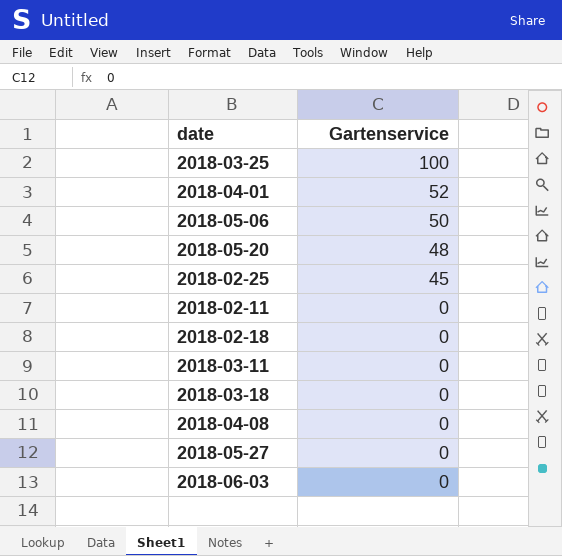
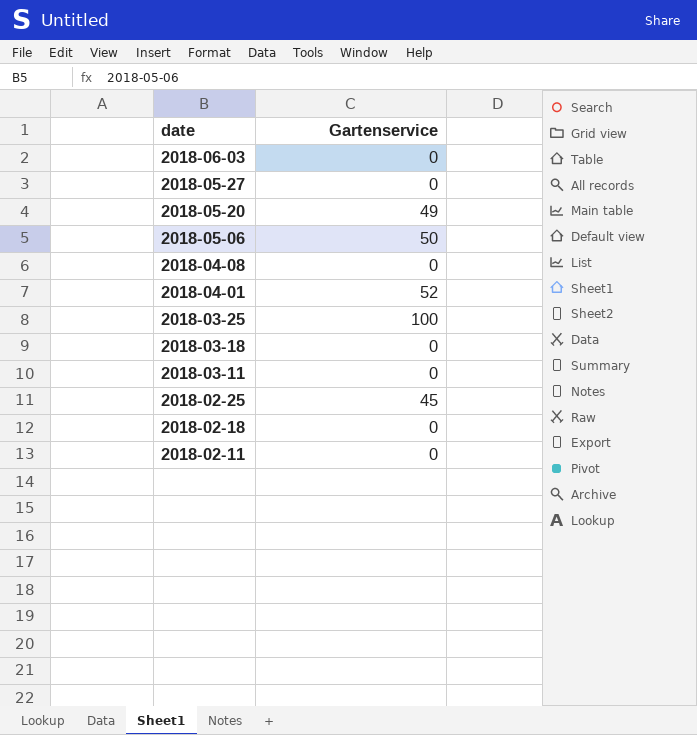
row order: Gartenservice descending -> date descending
2018-05-20 | Gartenservice: 48 -> 49

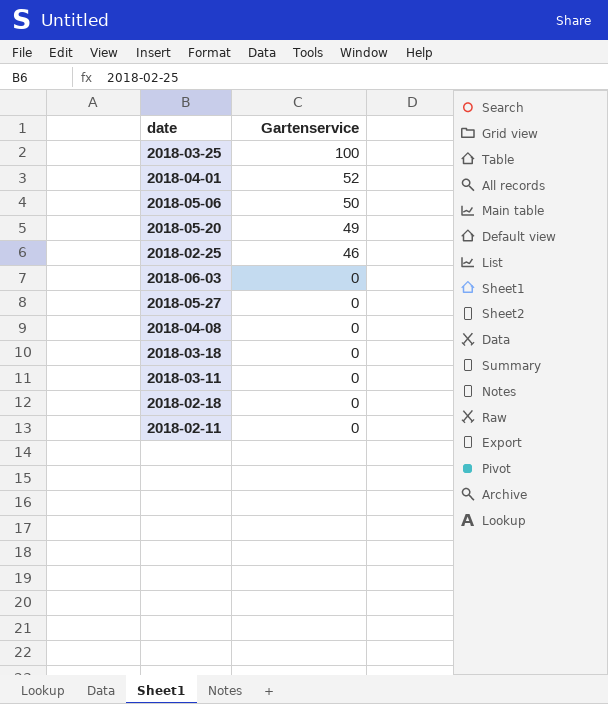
row order: date descending -> Gartenservice descending
2018-02-25 | Gartenservice: 45 -> 46

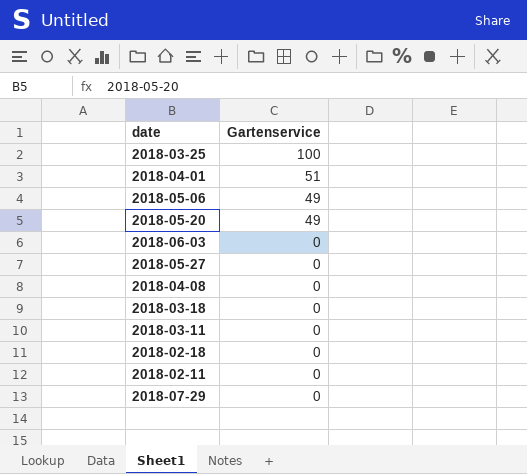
row 2018-02-25: 46 -> none
2018-04-01 | Gartenservice: 52 -> 51
2018-05-06 | Gartenservice: 50 -> 49
row 2018-07-29: none -> 0

